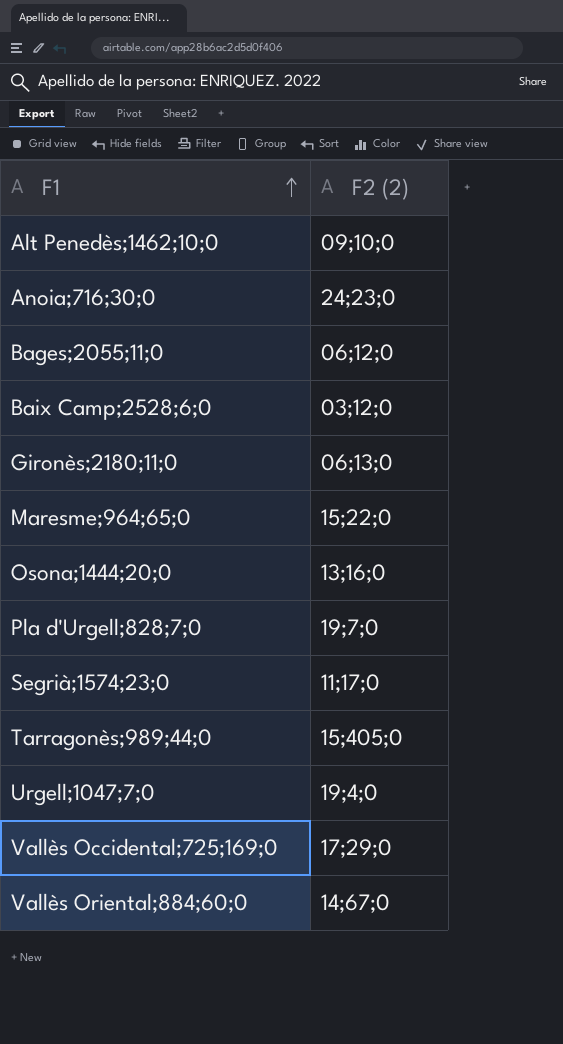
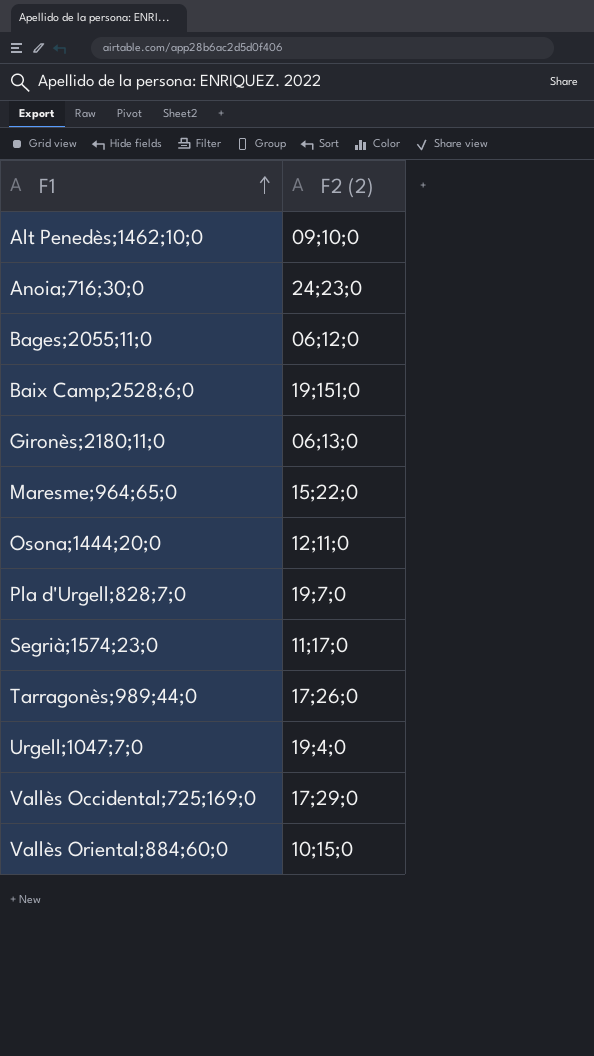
Baix Camp;2528;6;0 | F2 (2): 03;12;0 -> 19;151;0
Osona;1444;20;0 | F2 (2): 13;16;0 -> 12;11;0
Tarragonès;989;44;0 | F2 (2): 15;405;0 -> 17;26;0
Vallès Oriental;884;60;0 | F2 (2): 14;67;0 -> 10;15;0

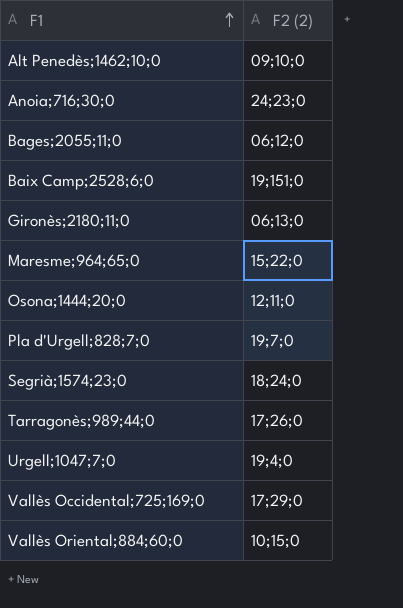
Segrià;1574;23;0 | F2 (2): 11;17;0 -> 18;24;0

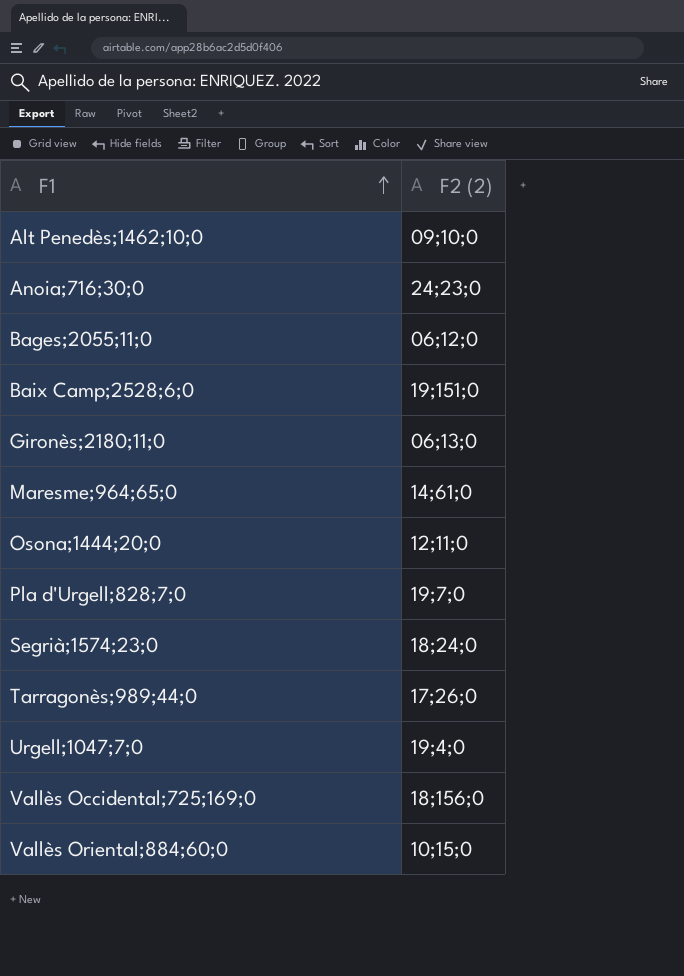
Maresme;964;65;0 | F2 (2): 15;22;0 -> 14;61;0
Vallès Occidental;725;169;0 | F2 (2): 17;29;0 -> 18;156;0

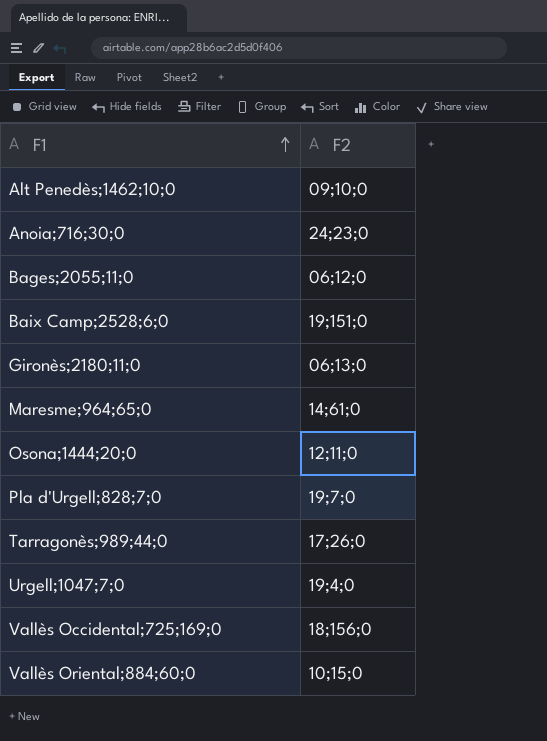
column name: F2 (2) -> F2
row Segrià;1574;23;0: 18;24;0 -> none

